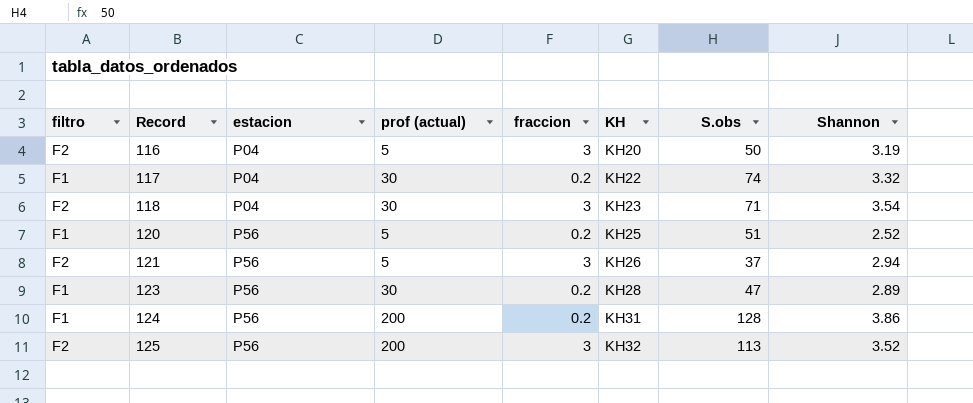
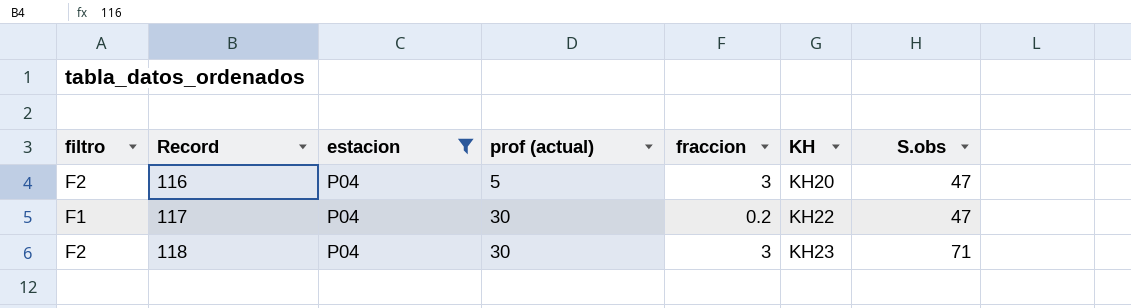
filter: none -> estacion = P04
column Shannon | position: 8 -> none
116 | S.obs: 50 -> 47
117 | S.obs: 74 -> 47

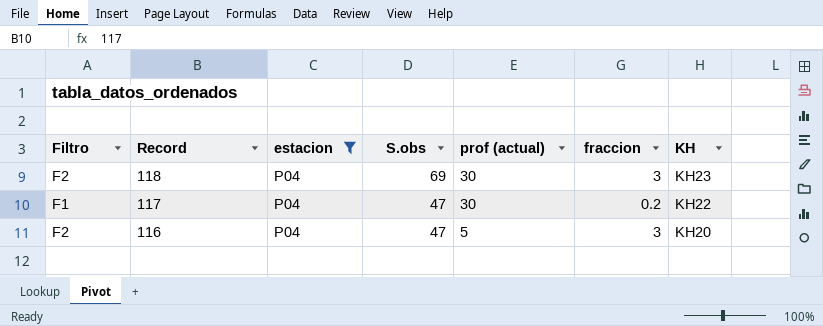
row order: Record ascending -> Record descending
column name: filtro -> Filtro
column S.obs | position: 7 -> 4
118 | S.obs: 71 -> 69

